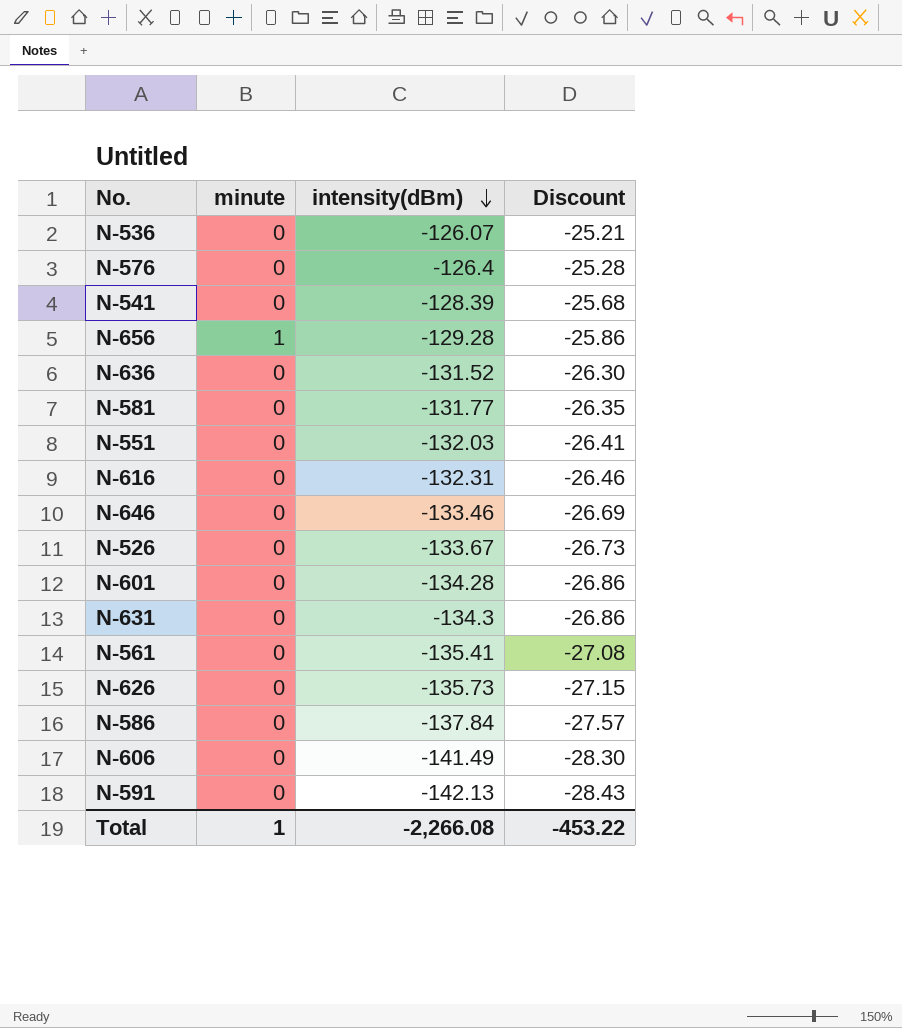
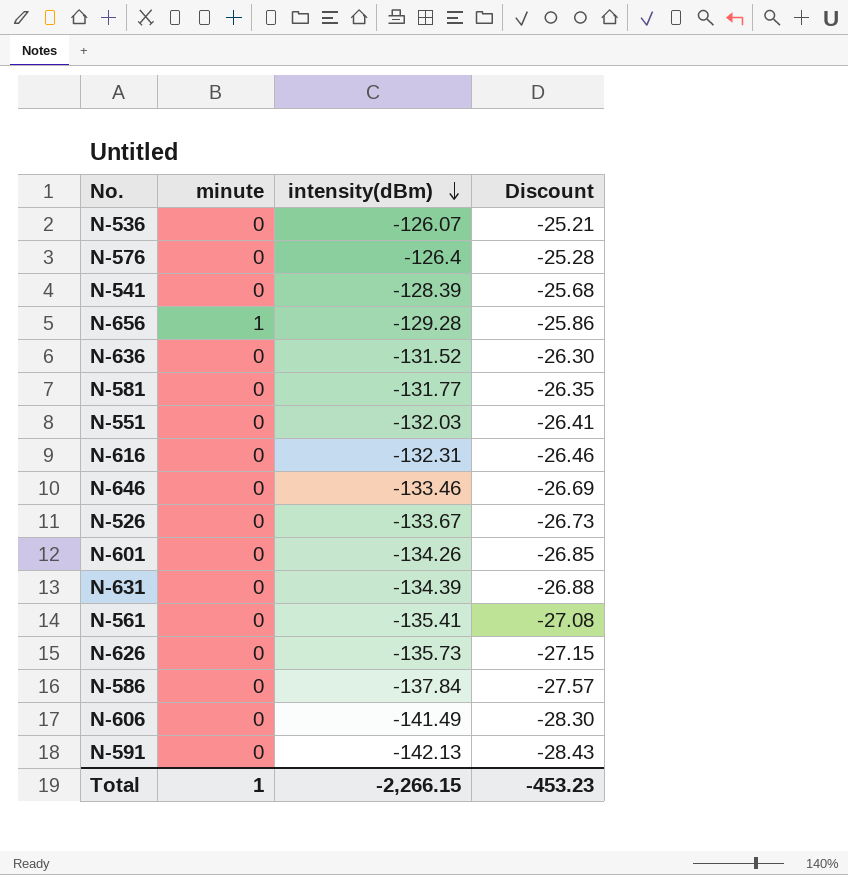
N-601 | intensity(dBm): -134.28 -> -134.26
N-601 | Discount: -26.86 -> -26.85
N-631 | intensity(dBm): -134.3 -> -134.39
N-631 | Discount: -26.86 -> -26.88
Total | intensity(dBm): -2,266.08 -> -2,266.15
Total | Discount: -453.22 -> -453.23

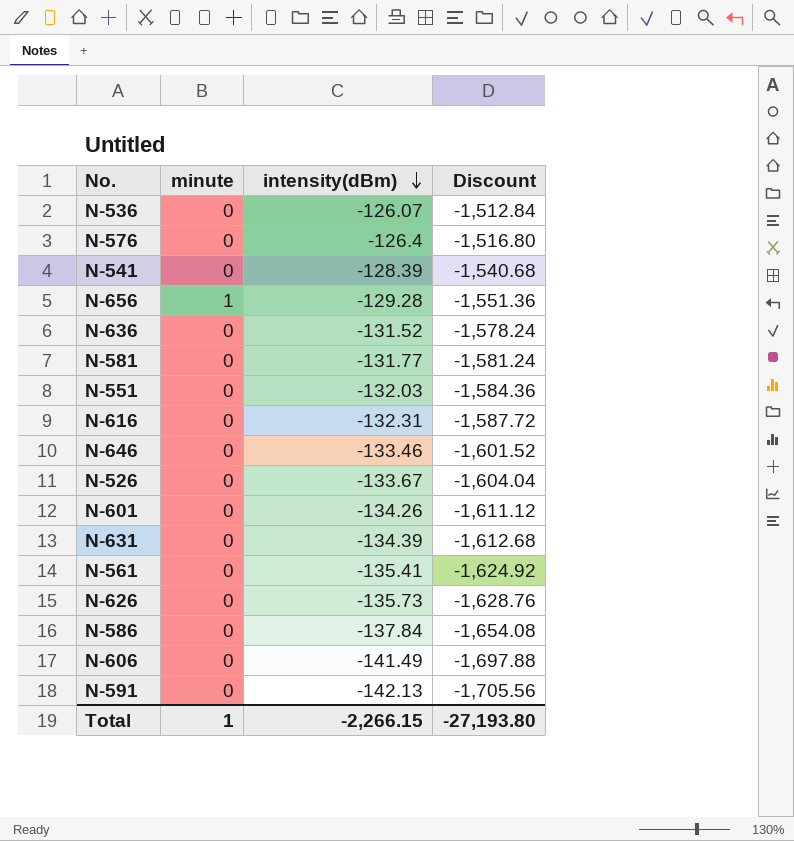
column Discount | formula: [intensity(dBm)] * 0.2 -> [intensity(dBm)] * 12
Total | Discount: -453.23 -> -27,193.80

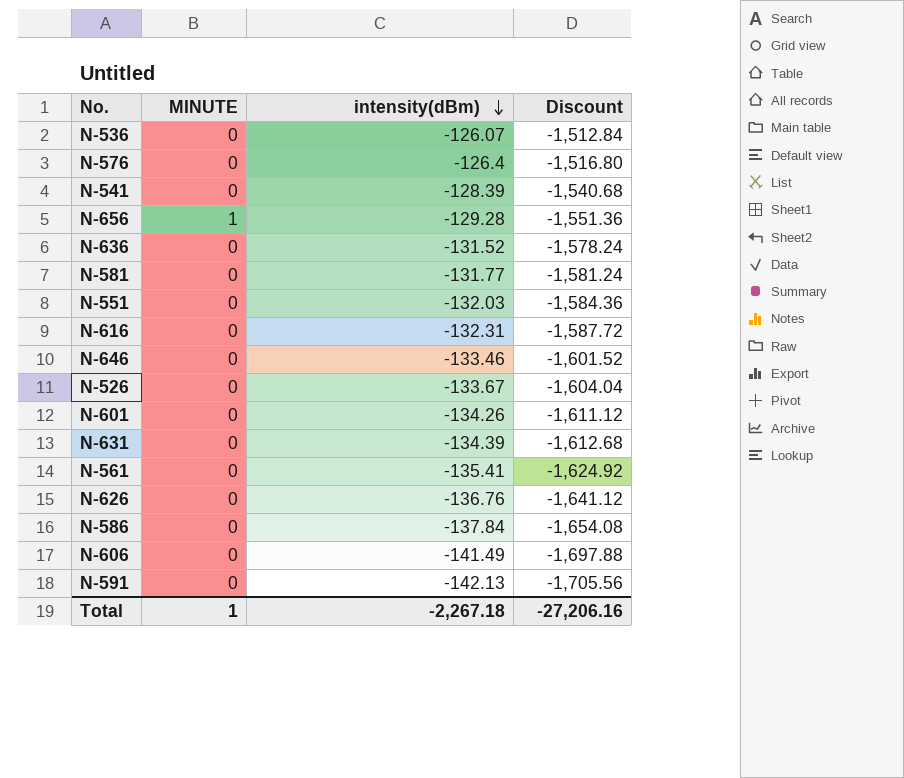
column name: minute -> MINUTE
N-626 | intensity(dBm): -135.73 -> -136.76
N-626 | Discount: -1,628.76 -> -1,641.12
Total | intensity(dBm): -2,266.15 -> -2,267.18
Total | Discount: -27,193.80 -> -27,206.16

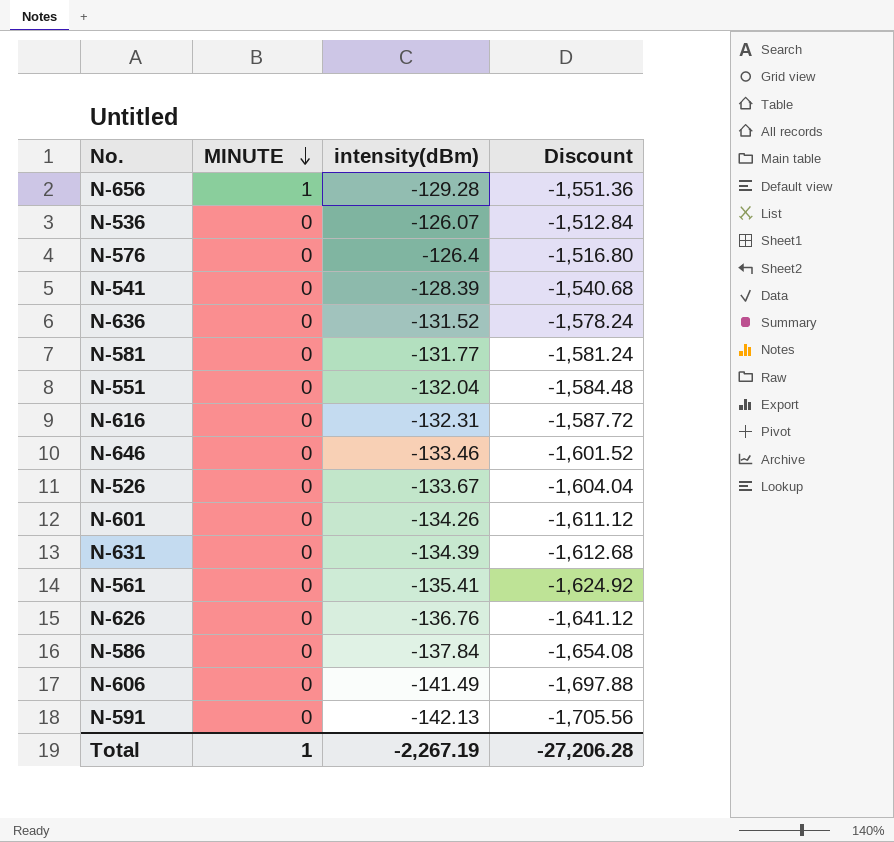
row order: intensity(dBm) descending -> MINUTE descending
N-551 | intensity(dBm): -132.03 -> -132.04
N-551 | Discount: -1,584.36 -> -1,584.48
Total | intensity(dBm): -2,267.18 -> -2,267.19
Total | Discount: -27,206.16 -> -27,206.28

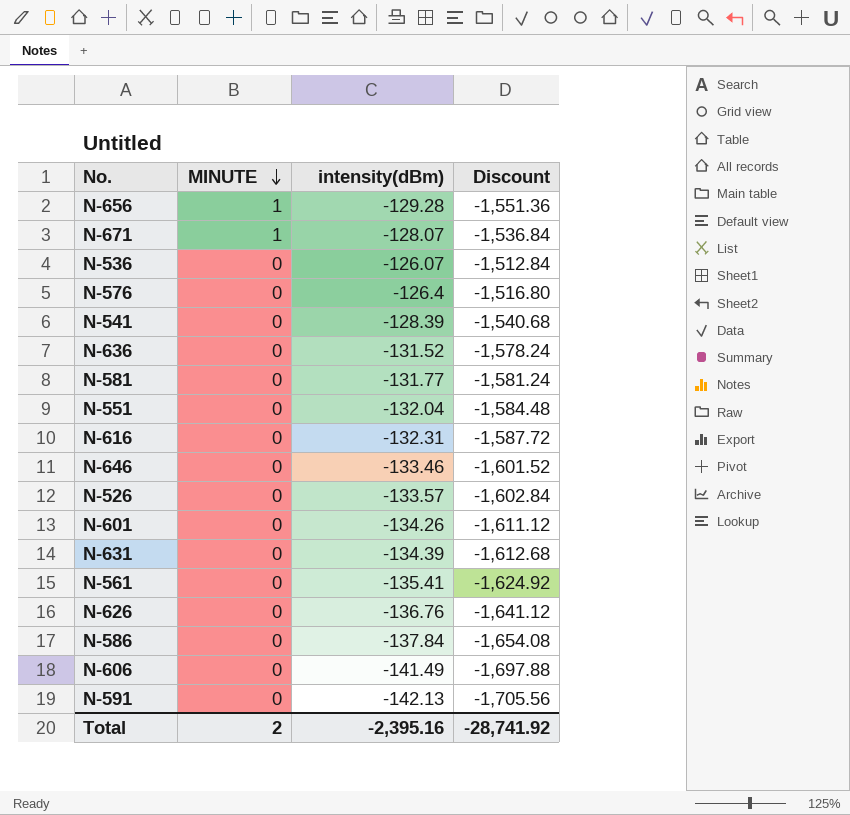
row N-671: none -> 1 | -128.07 | -1,536.84
N-526 | intensity(dBm): -133.67 -> -133.57
N-526 | Discount: -1,604.04 -> -1,602.84
Total | MINUTE: 1 -> 2
Total | intensity(dBm): -2,267.19 -> -2,395.16
Total | Discount: -27,206.28 -> -28,741.92

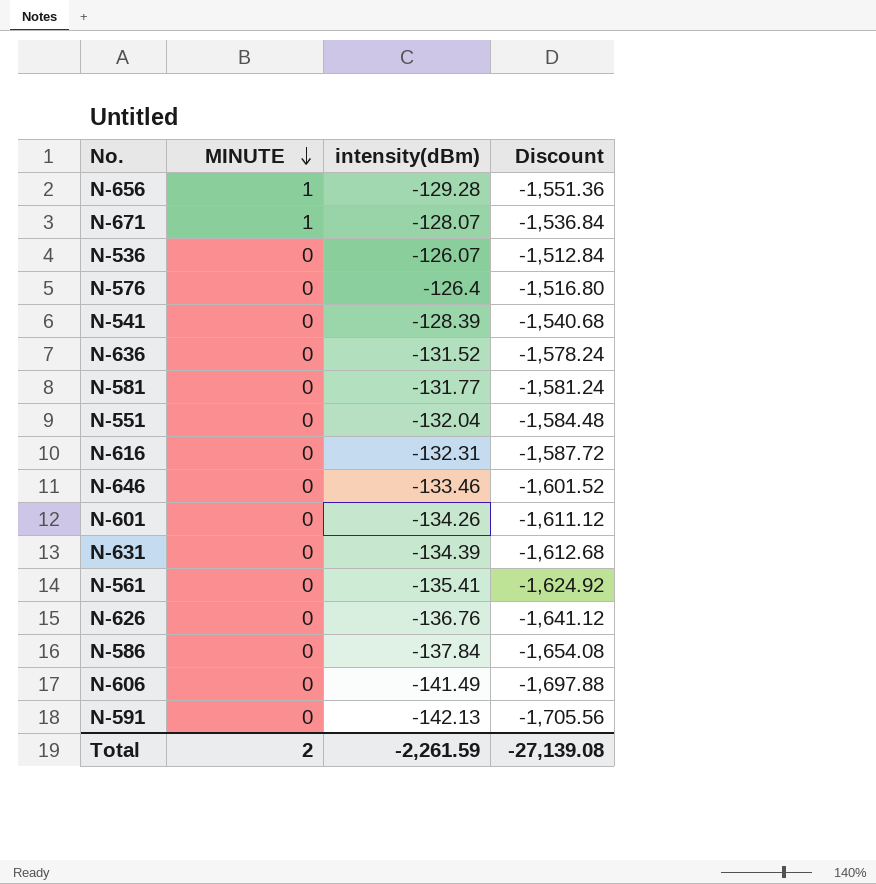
row N-526: 0 | -133.57 | -1,602.84 -> none
Total | intensity(dBm): -2,395.16 -> -2,261.59
Total | Discount: -28,741.92 -> -27,139.08

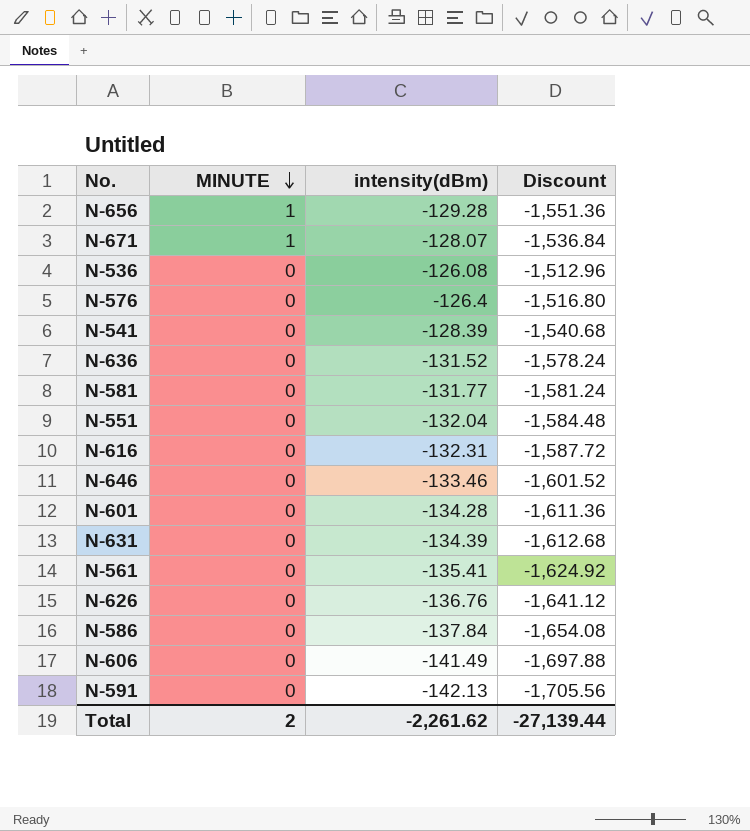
N-536 | intensity(dBm): -126.07 -> -126.08
N-536 | Discount: -1,512.84 -> -1,512.96
N-601 | intensity(dBm): -134.26 -> -134.28
N-601 | Discount: -1,611.12 -> -1,611.36
Total | intensity(dBm): -2,261.59 -> -2,261.62
Total | Discount: -27,139.08 -> -27,139.44

